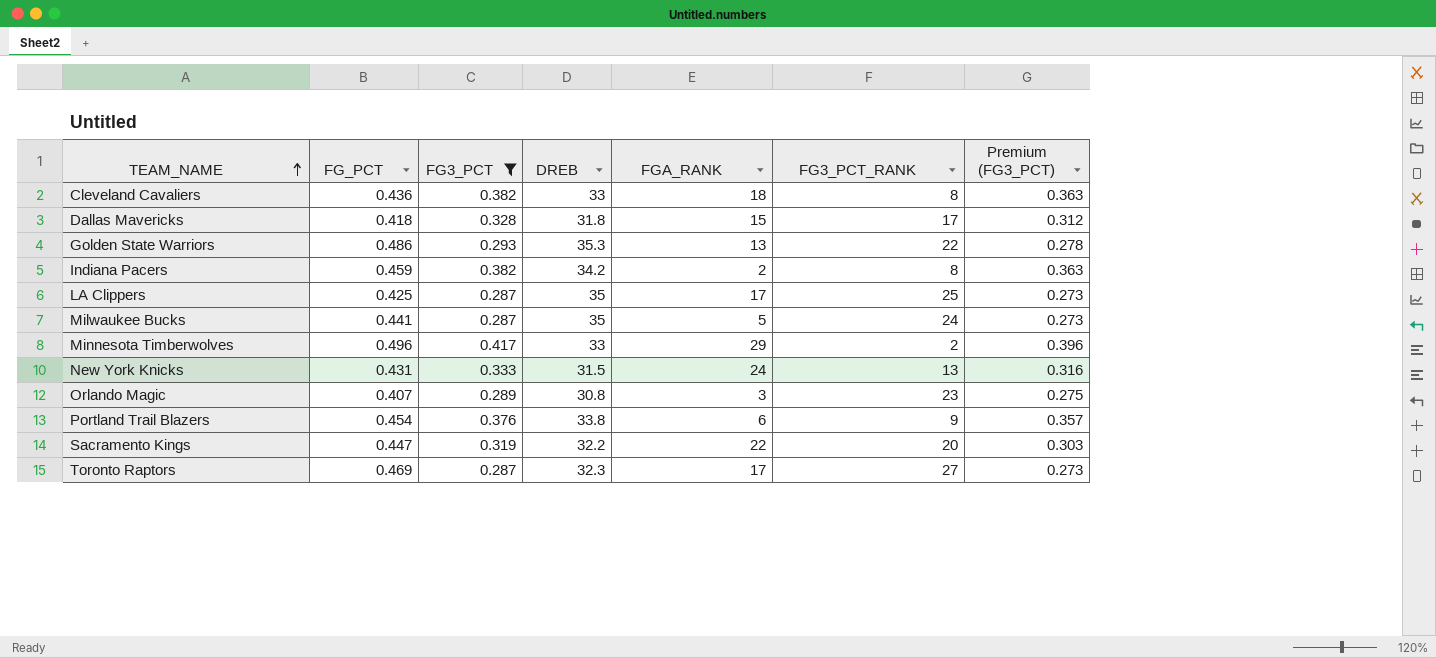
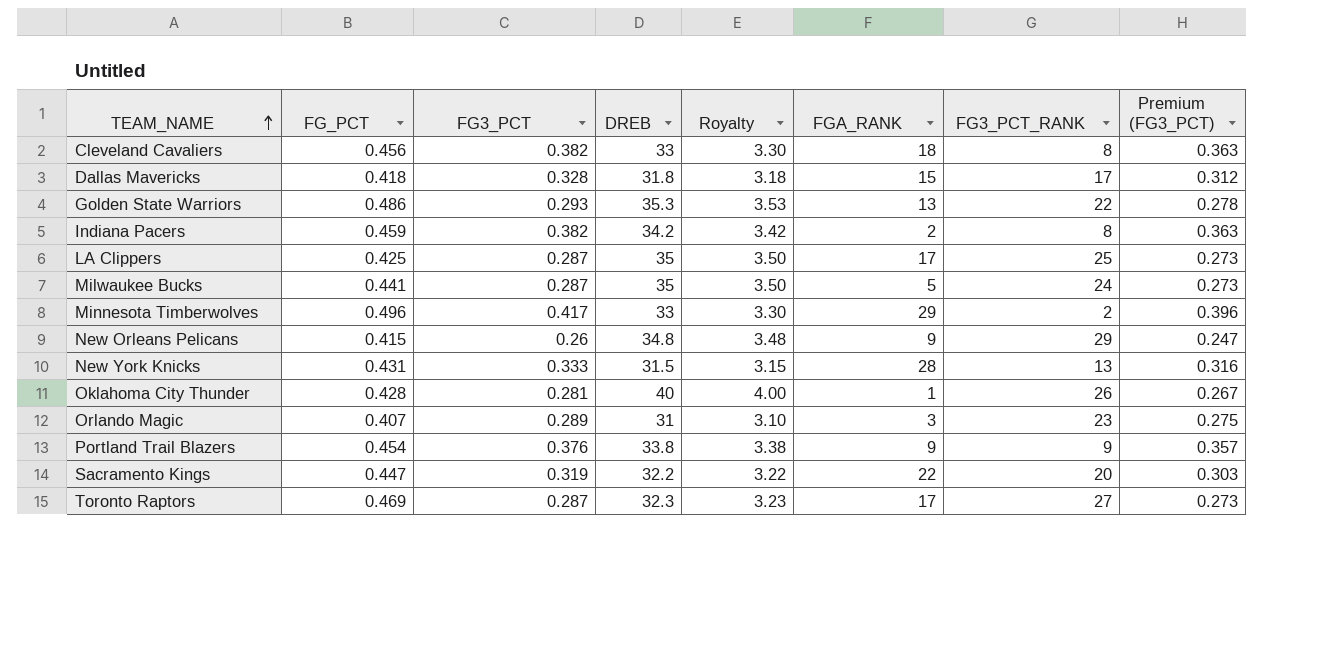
filter: FG3_PCT >= 0.287 -> none
column Royalty | formula: none -> [DREB] * 0.1
Cleveland Cavaliers | FG_PCT: 0.436 -> 0.456
New York Knicks | FGA_RANK: 24 -> 28
Orlando Magic | DREB: 30.8 -> 31
Portland Trail Blazers | FGA_RANK: 6 -> 9

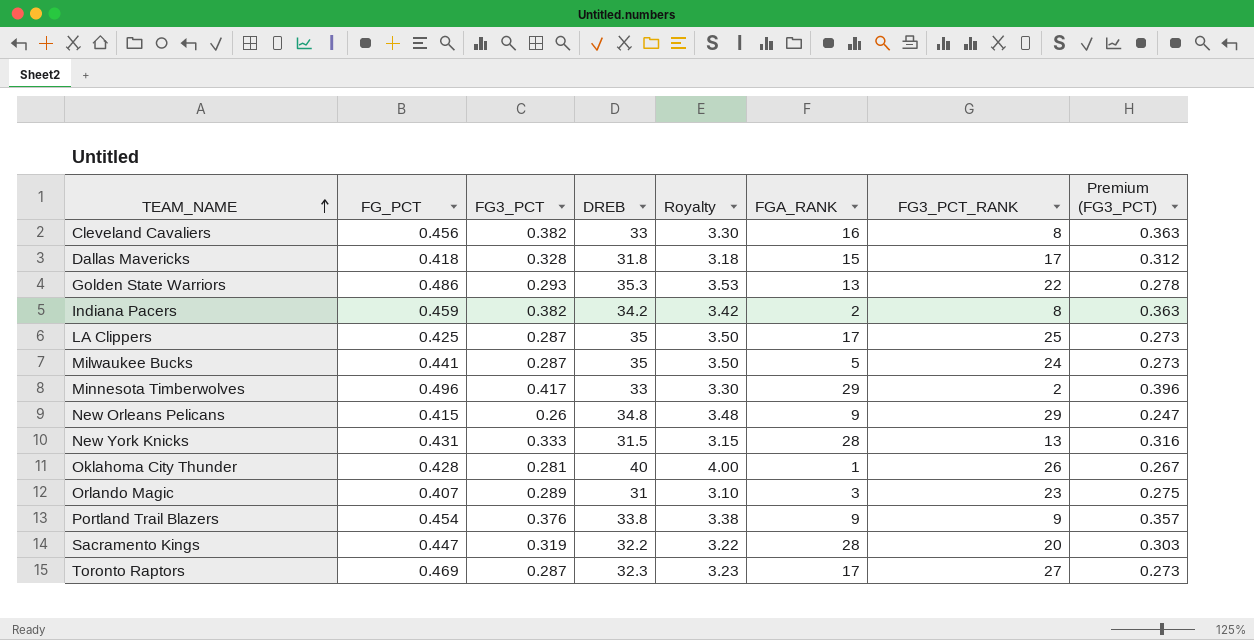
Cleveland Cavaliers | FGA_RANK: 18 -> 16
Sacramento Kings | FGA_RANK: 22 -> 28

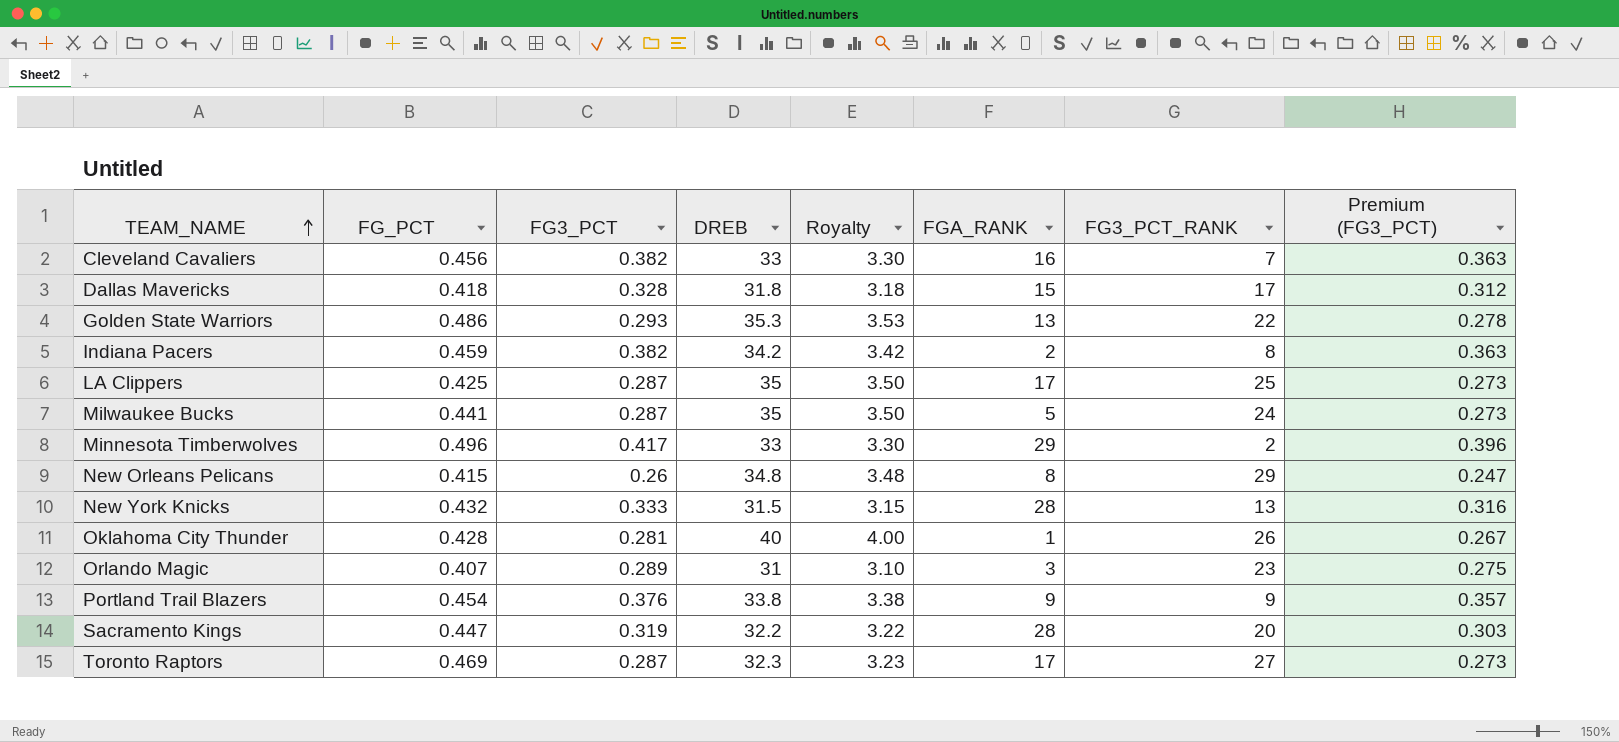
Cleveland Cavaliers | FG3_PCT_RANK: 8 -> 7
New Orleans Pelicans | FGA_RANK: 9 -> 8
New York Knicks | FG_PCT: 0.431 -> 0.432

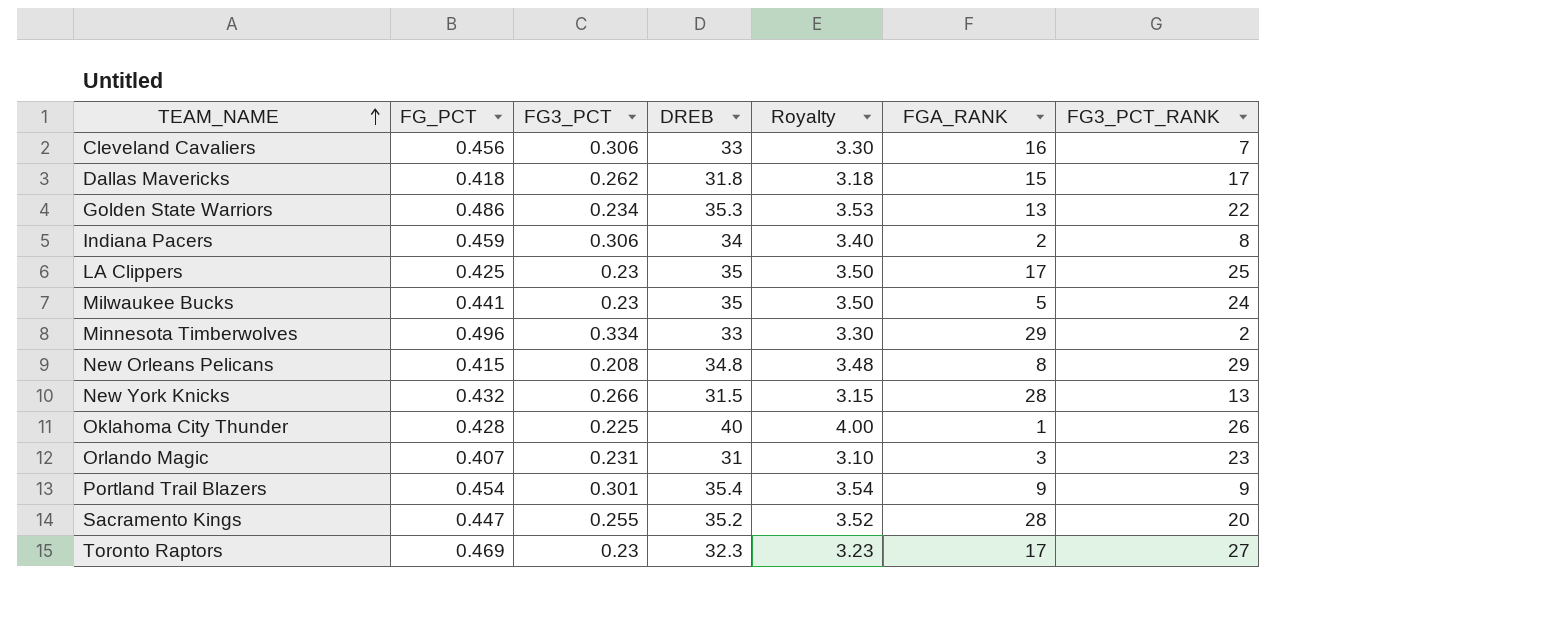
column Premium (FG3_PCT) | formula: [FG3_PCT] * 0.95 -> none
Cleveland Cavaliers | FG3_PCT: 0.382 -> 0.306
Dallas Mavericks | FG3_PCT: 0.328 -> 0.262
Golden State Warriors | FG3_PCT: 0.293 -> 0.234
Indiana Pacers | FG3_PCT: 0.382 -> 0.306
Indiana Pacers | DREB: 34.2 -> 34
Indiana Pacers | Royalty: 3.42 -> 3.40
LA Clippers | FG3_PCT: 0.287 -> 0.23
Milwaukee Bucks | FG3_PCT: 0.287 -> 0.23
Minnesota Timberwolves | FG3_PCT: 0.417 -> 0.334
New Orleans Pelicans | FG3_PCT: 0.26 -> 0.208
New York Knicks | FG3_PCT: 0.333 -> 0.266
Oklahoma City Thunder | FG3_PCT: 0.281 -> 0.225
Orlando Magic | FG3_PCT: 0.289 -> 0.231
Portland Trail Blazers | FG3_PCT: 0.376 -> 0.301
Portland Trail Blazers | DREB: 33.8 -> 35.4
Portland Trail Blazers | Royalty: 3.38 -> 3.54
Sacramento Kings | FG3_PCT: 0.319 -> 0.255
Sacramento Kings | DREB: 32.2 -> 35.2
Sacramento Kings | Royalty: 3.22 -> 3.52
Toronto Raptors | FG3_PCT: 0.287 -> 0.23

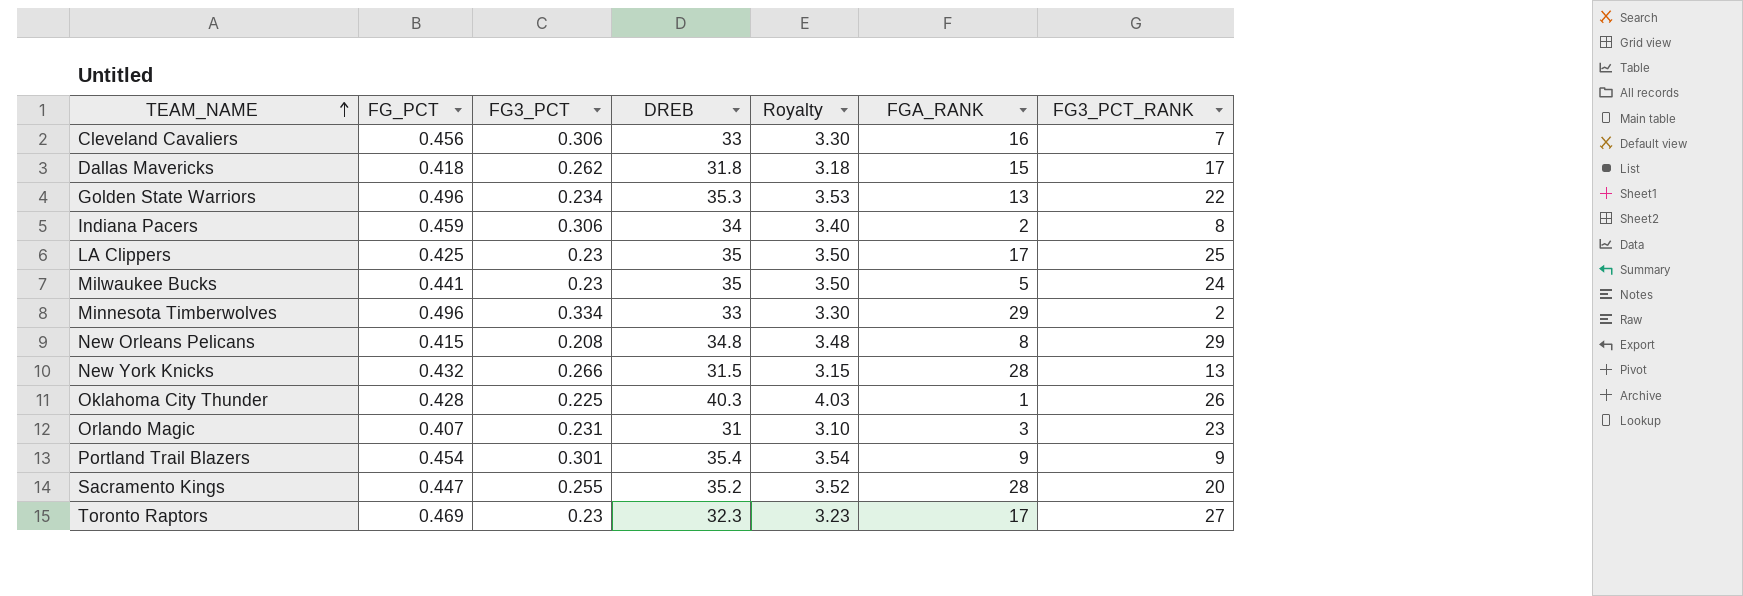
Golden State Warriors | FG_PCT: 0.486 -> 0.496
Oklahoma City Thunder | DREB: 40 -> 40.3
Oklahoma City Thunder | Royalty: 4.00 -> 4.03

